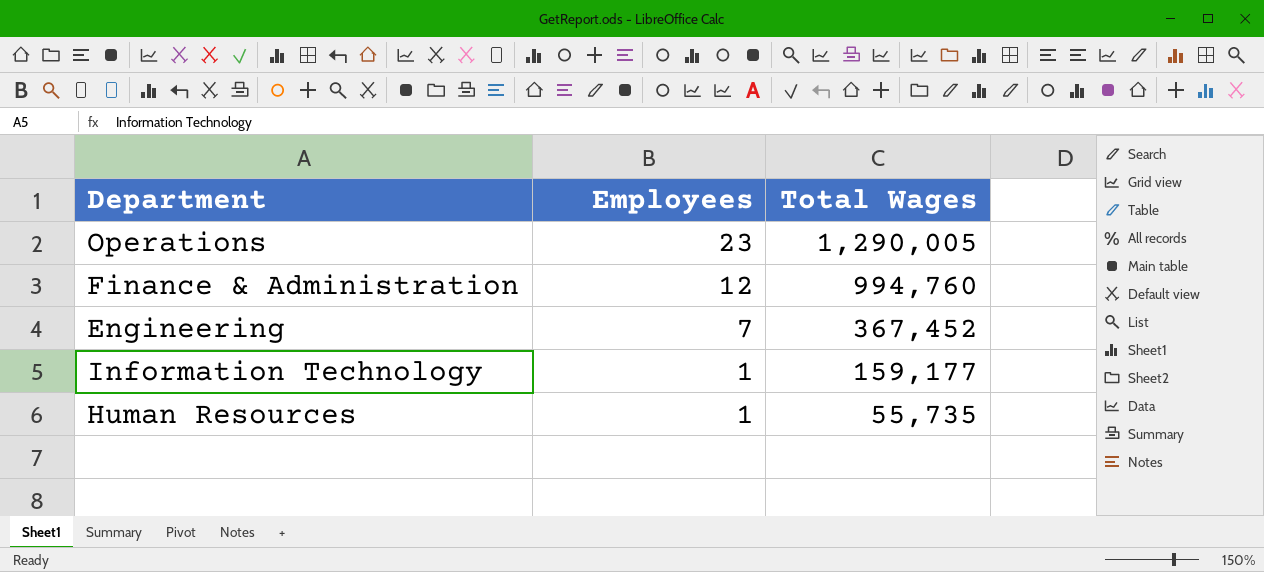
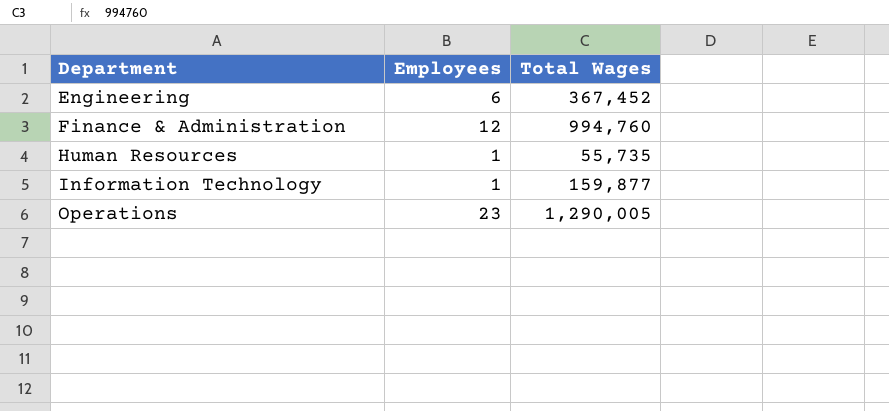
row order: Employees descending -> Department ascending
Engineering | Employees: 7 -> 6
Information Technology | Total Wages: 159,177 -> 159,877

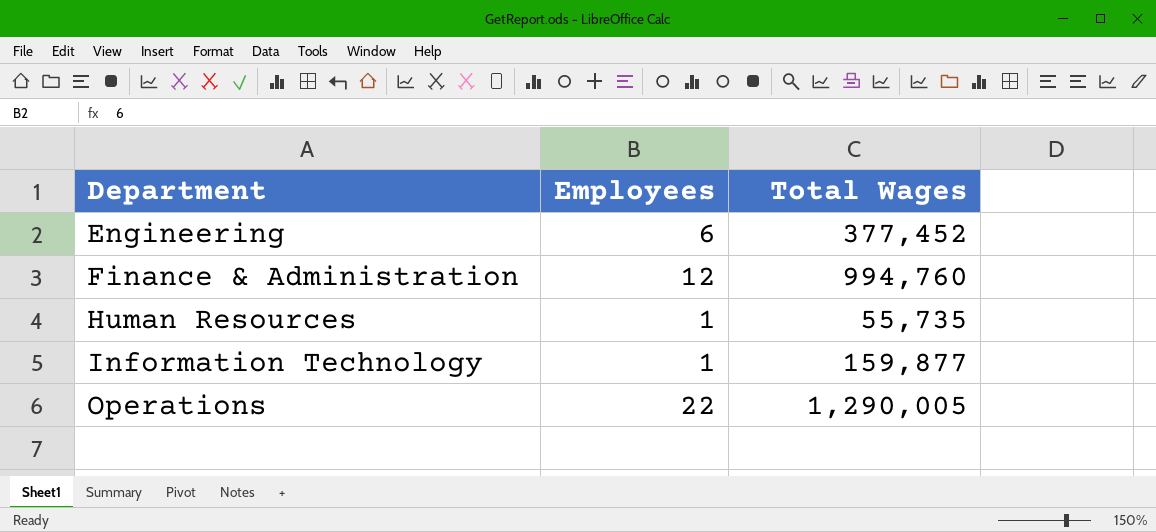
Engineering | Total Wages: 367,452 -> 377,452
Operations | Employees: 23 -> 22

